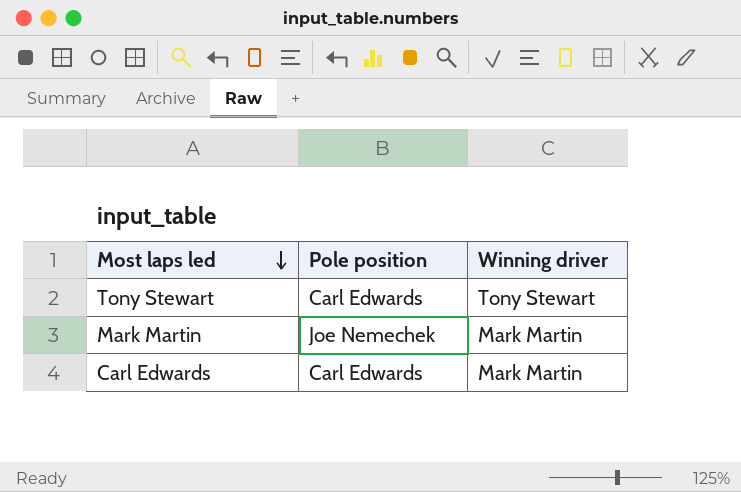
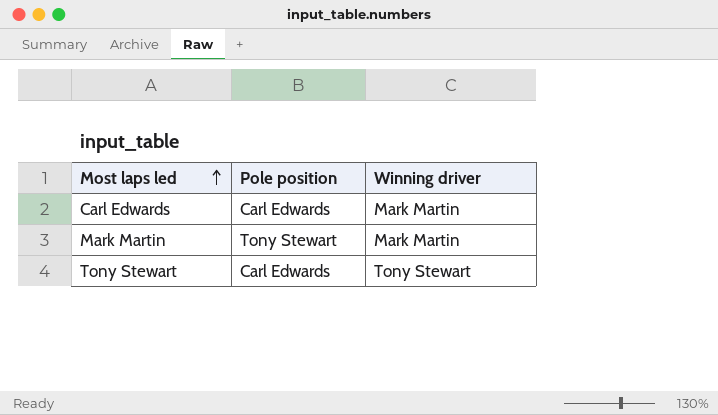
row order: Most laps led descending -> Most laps led ascending
Mark Martin | Pole position: Joe Nemechek -> Tony Stewart

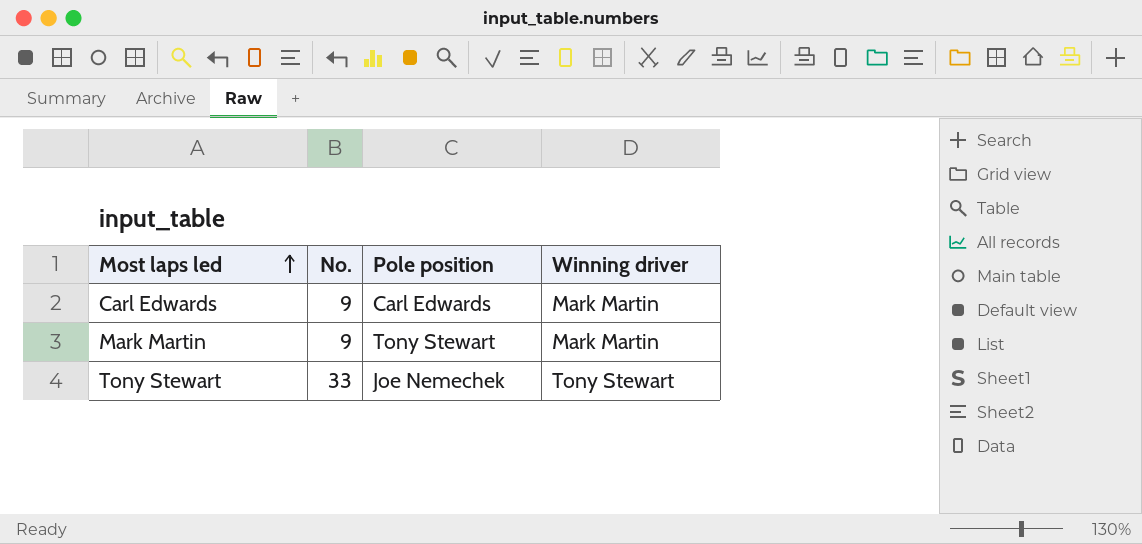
column No. | position: none -> 2
Tony Stewart | Pole position: Carl Edwards -> Joe Nemechek

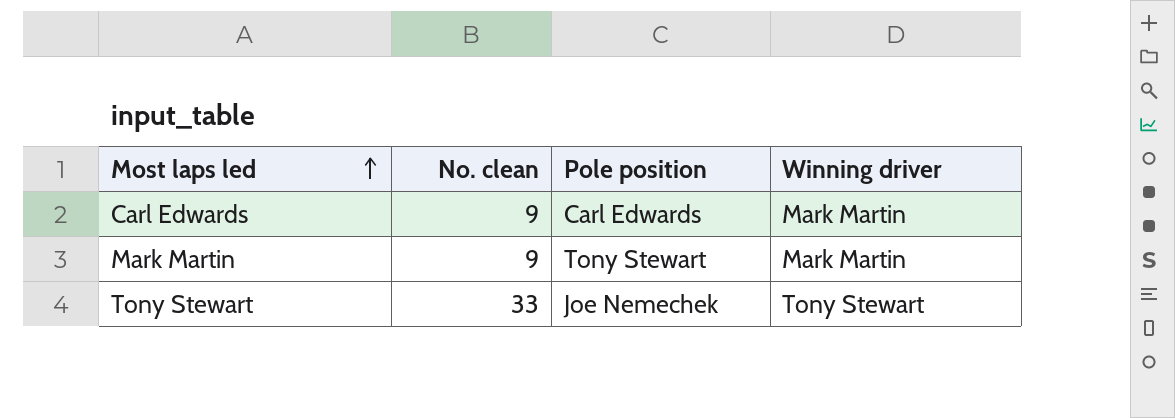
column name: No. -> No. clean

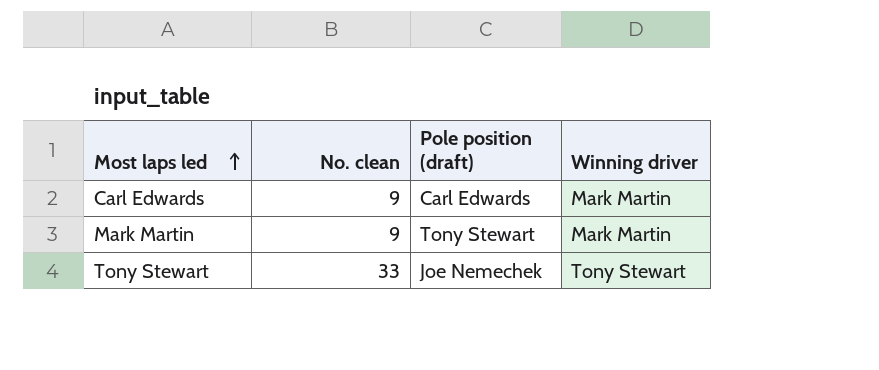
column name: Pole position -> Pole position (draft)

